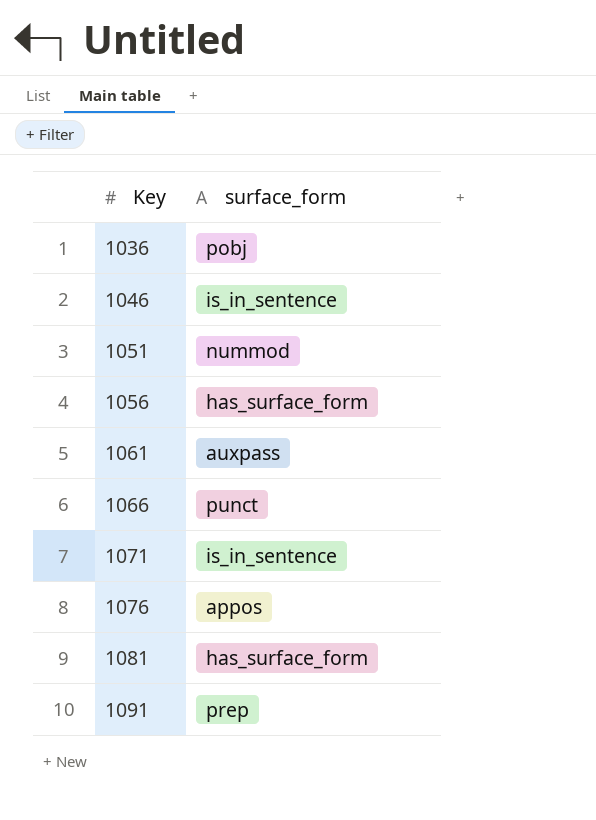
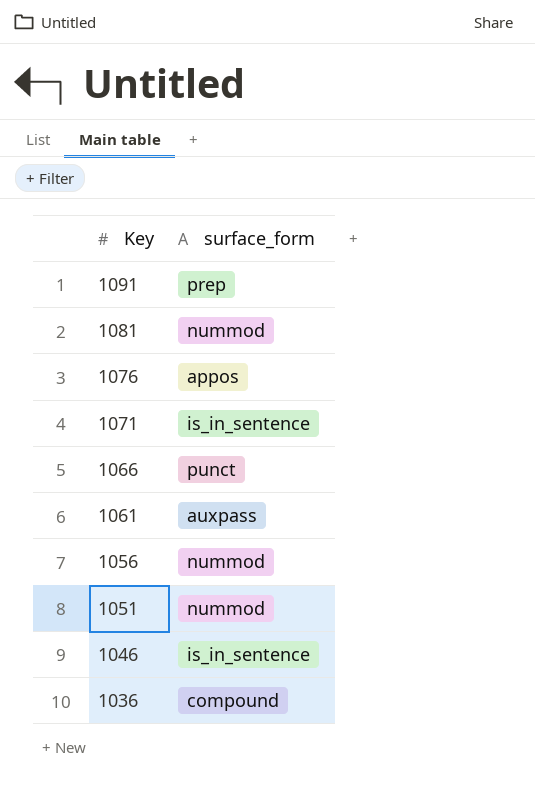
row order: Key ascending -> Key descending
1081 | surface_form: has_surface_form -> nummod
1056 | surface_form: has_surface_form -> nummod
1036 | surface_form: pobj -> compound

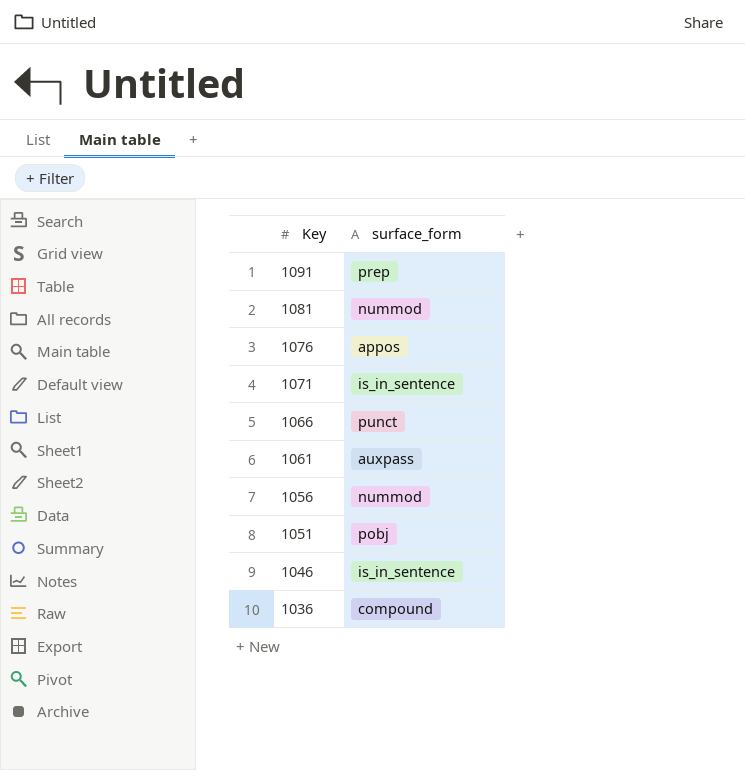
1051 | surface_form: nummod -> pobj

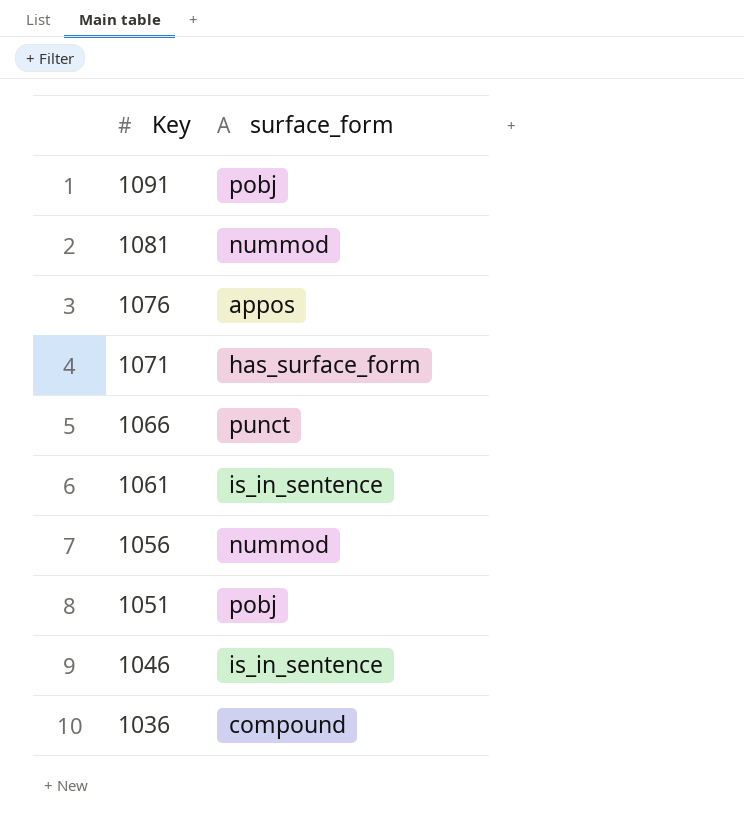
1091 | surface_form: prep -> pobj
1071 | surface_form: is_in_sentence -> has_surface_form
1061 | surface_form: auxpass -> is_in_sentence

